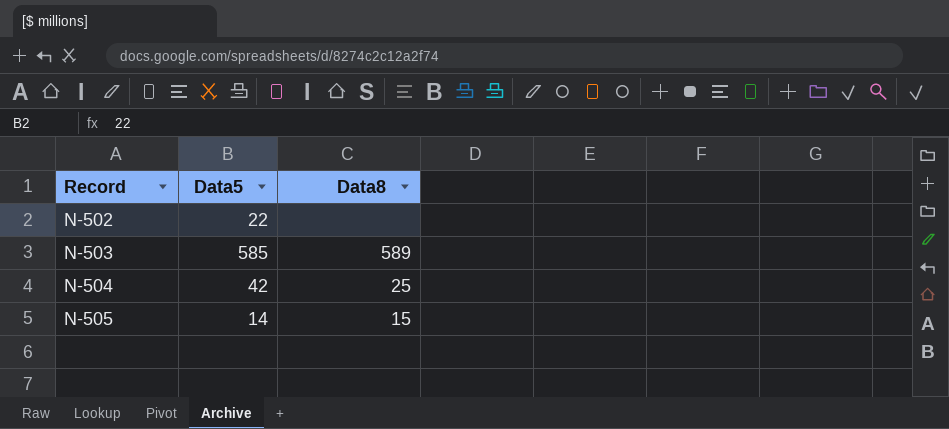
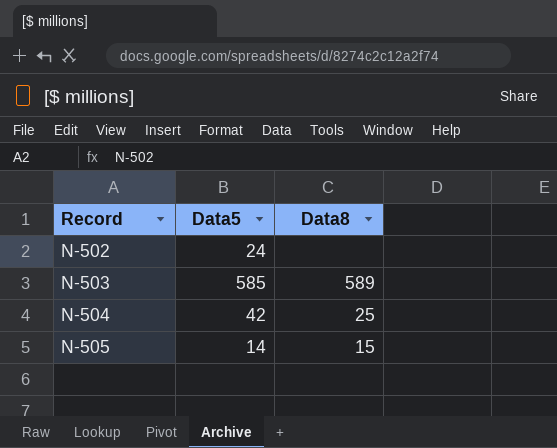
N-502 | Data5: 22 -> 24

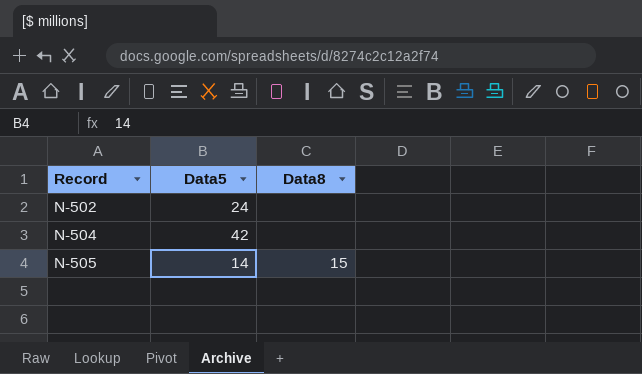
row N-503: 585 | 589 -> none
N-504 | Data8: 25 -> none

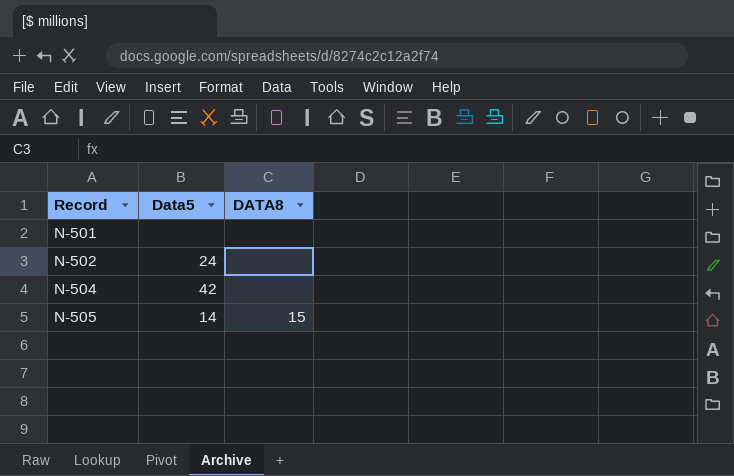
column name: Data8 -> DATA8
row N-501: none -> none | none

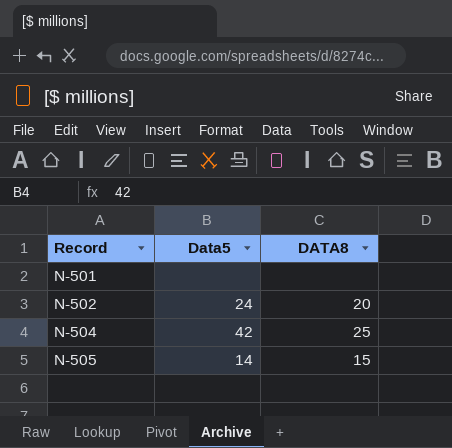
N-502 | DATA8: none -> 20
N-504 | DATA8: none -> 25

